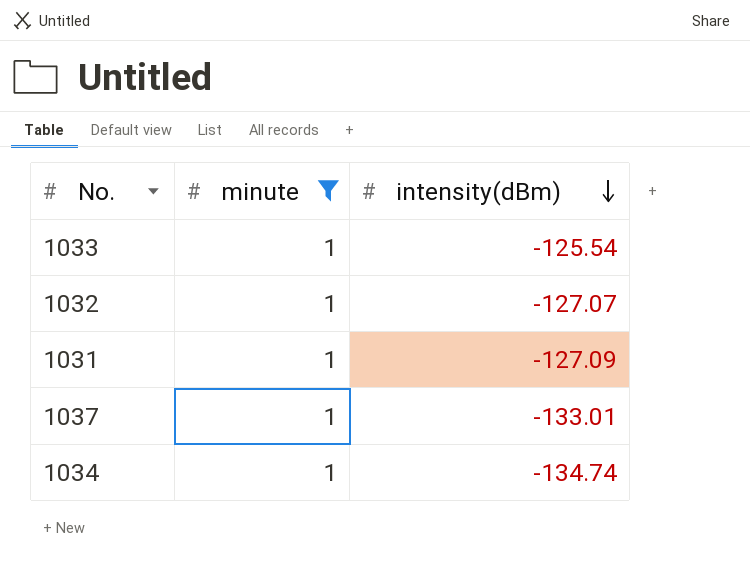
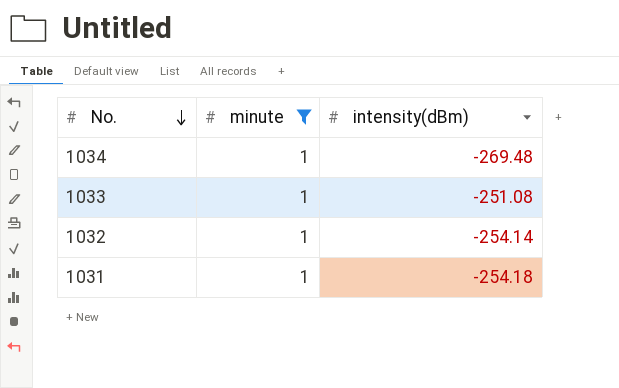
row order: intensity(dBm) descending -> No. descending
row 1037: 1 | -133.01 -> none
1034 | intensity(dBm): -134.74 -> -269.48
1033 | intensity(dBm): -125.54 -> -251.08
1032 | intensity(dBm): -127.07 -> -254.14
1031 | intensity(dBm): -127.09 -> -254.18

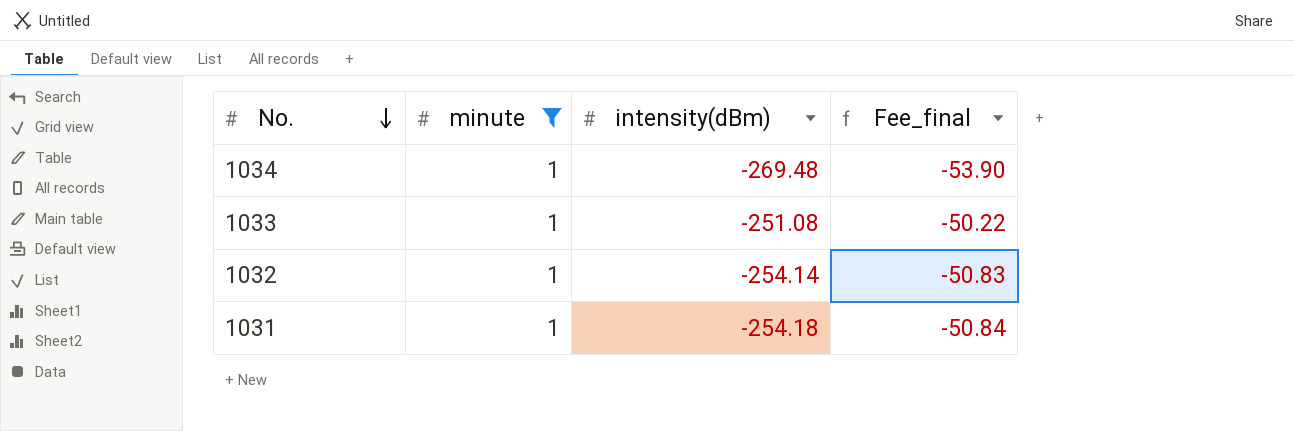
column Fee_final | formula: none -> [intensity(dBm)] * 0.2

